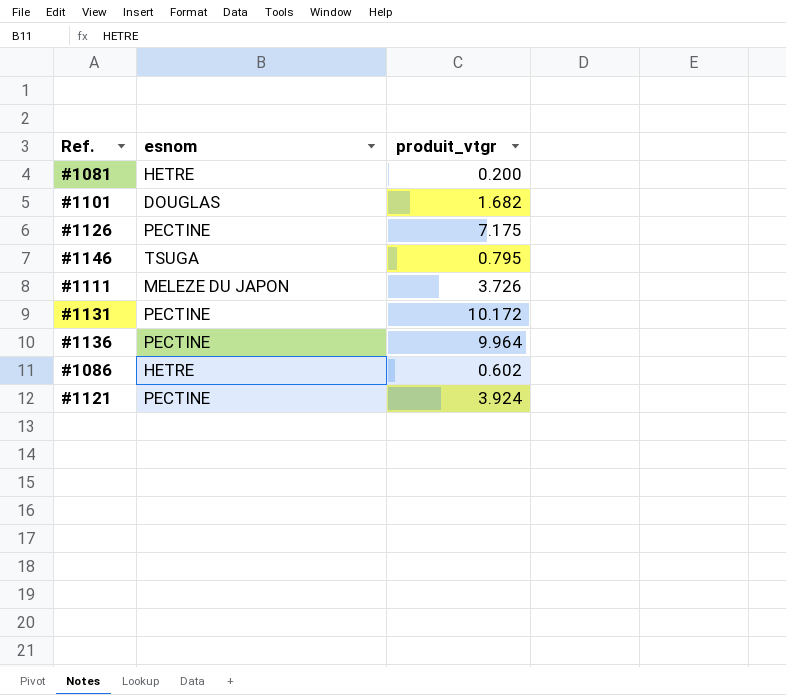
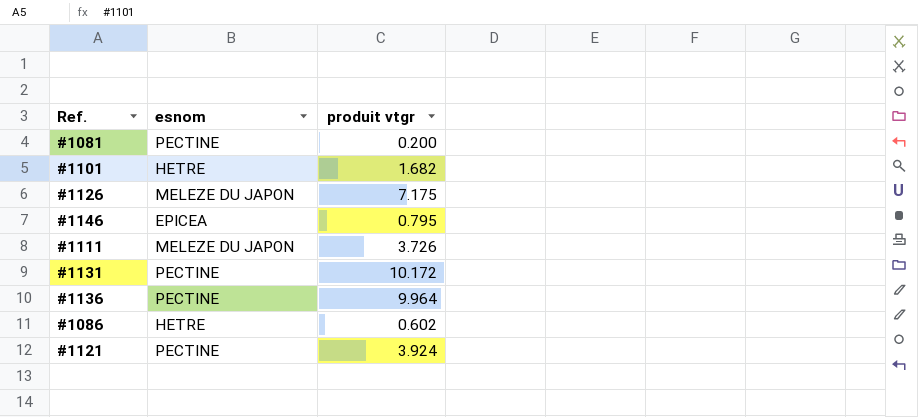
column name: produit_vtgr -> produit vtgr
#1081 | esnom: HETRE -> PECTINE
#1101 | esnom: DOUGLAS -> HETRE
#1126 | esnom: PECTINE -> MELEZE DU JAPON
#1146 | esnom: TSUGA -> EPICEA

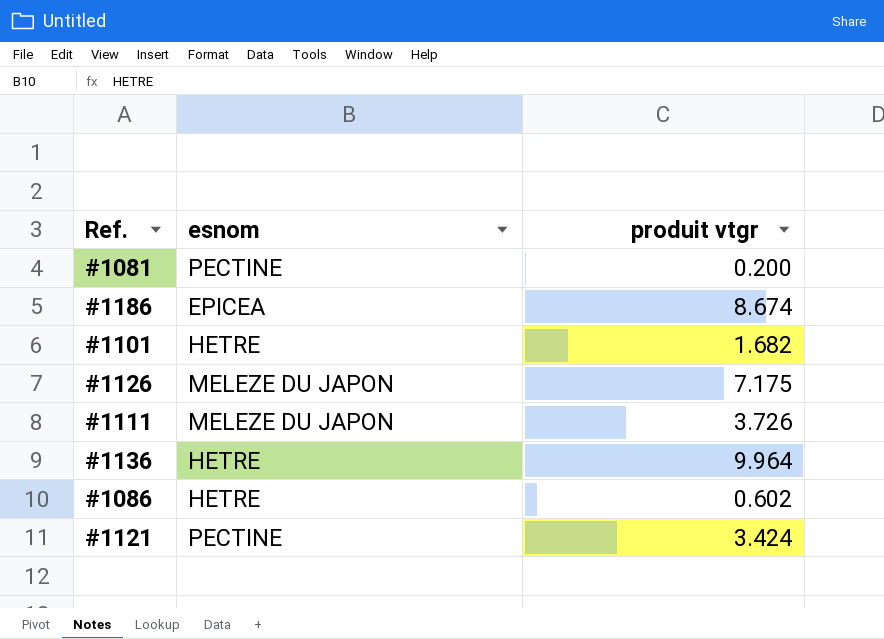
row #1146: EPICEA | 0.795 -> none
row #1131: PECTINE | 10.172 -> none
row #1186: none -> EPICEA | 8.674
#1136 | esnom: PECTINE -> HETRE
#1121 | produit vtgr: 3.924 -> 3.424

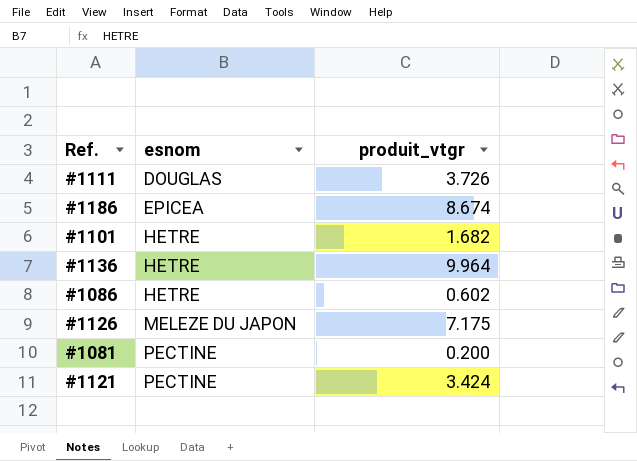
row order: none -> esnom ascending
column name: produit vtgr -> produit_vtgr
#1111 | esnom: MELEZE DU JAPON -> DOUGLAS

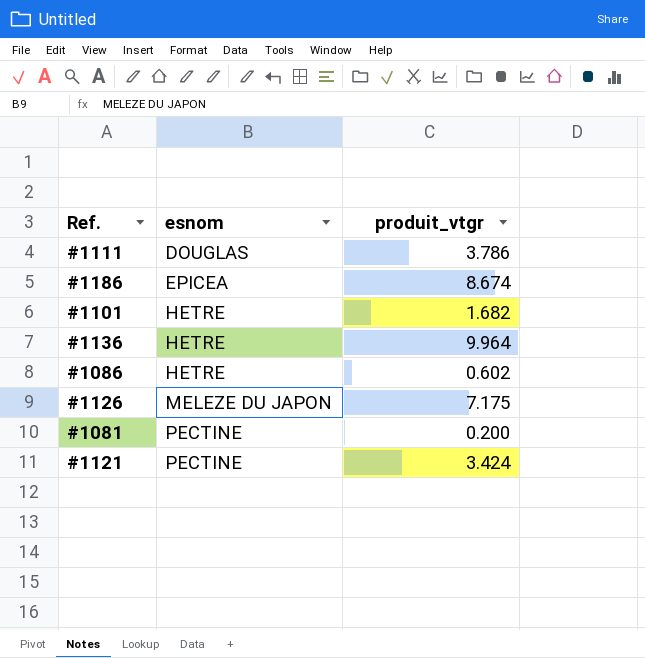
#1111 | produit_vtgr: 3.726 -> 3.786

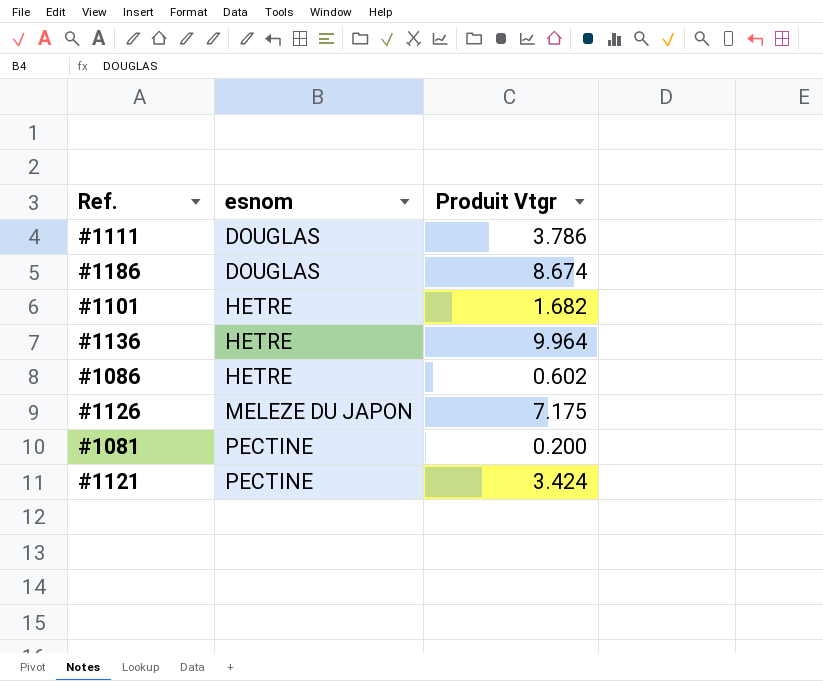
column name: produit_vtgr -> Produit Vtgr
#1186 | esnom: EPICEA -> DOUGLAS

